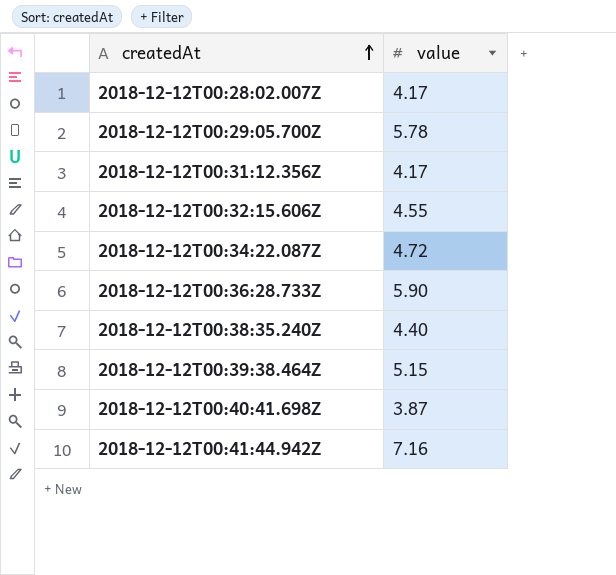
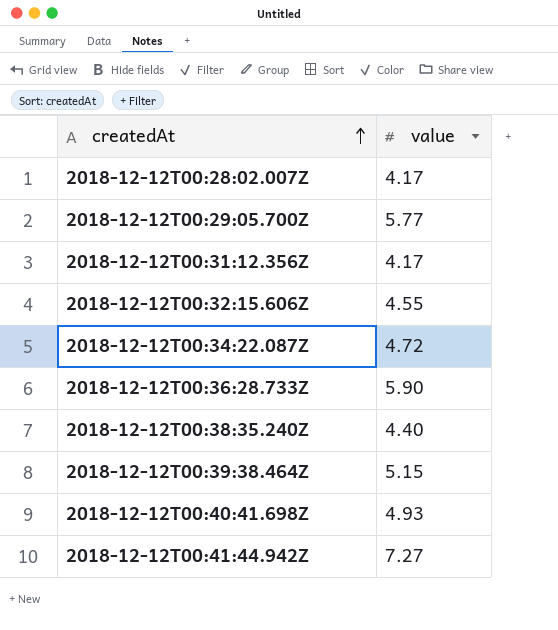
2018-12-12T00:29:05.700Z | value: 5.78 -> 5.77
2018-12-12T00:40:41.698Z | value: 3.87 -> 4.93
2018-12-12T00:41:44.942Z | value: 7.16 -> 7.27

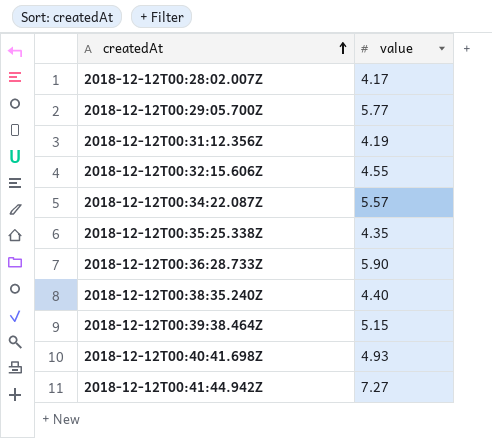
2018-12-12T00:31:12.356Z | value: 4.17 -> 4.19
2018-12-12T00:34:22.087Z | value: 4.72 -> 5.57
row 2018-12-12T00:35:25.338Z: none -> 4.35

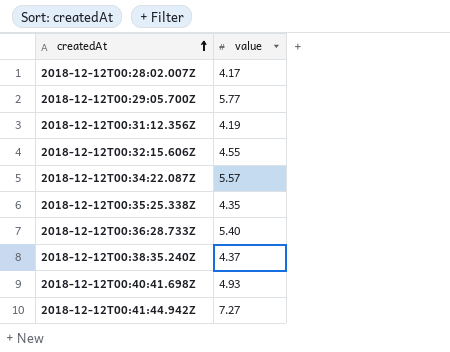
row 2018-12-12T00:39:38.464Z: 5.15 -> none
2018-12-12T00:36:28.733Z | value: 5.90 -> 5.40
2018-12-12T00:38:35.240Z | value: 4.40 -> 4.37

